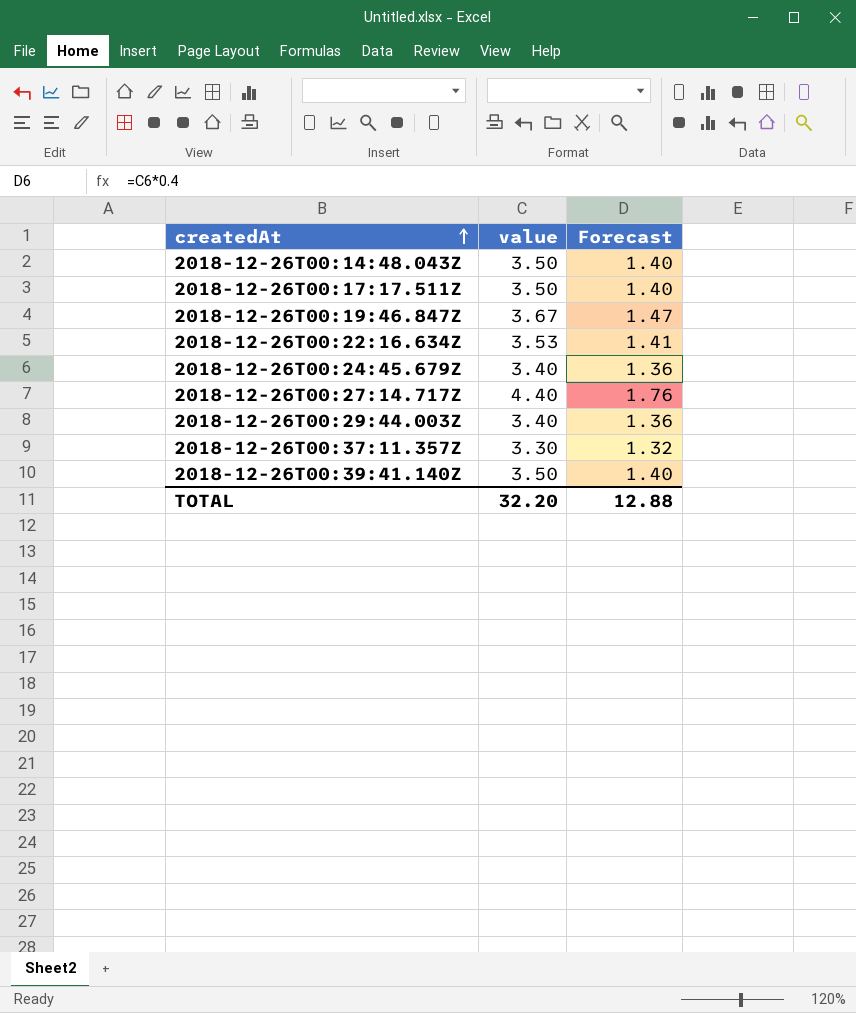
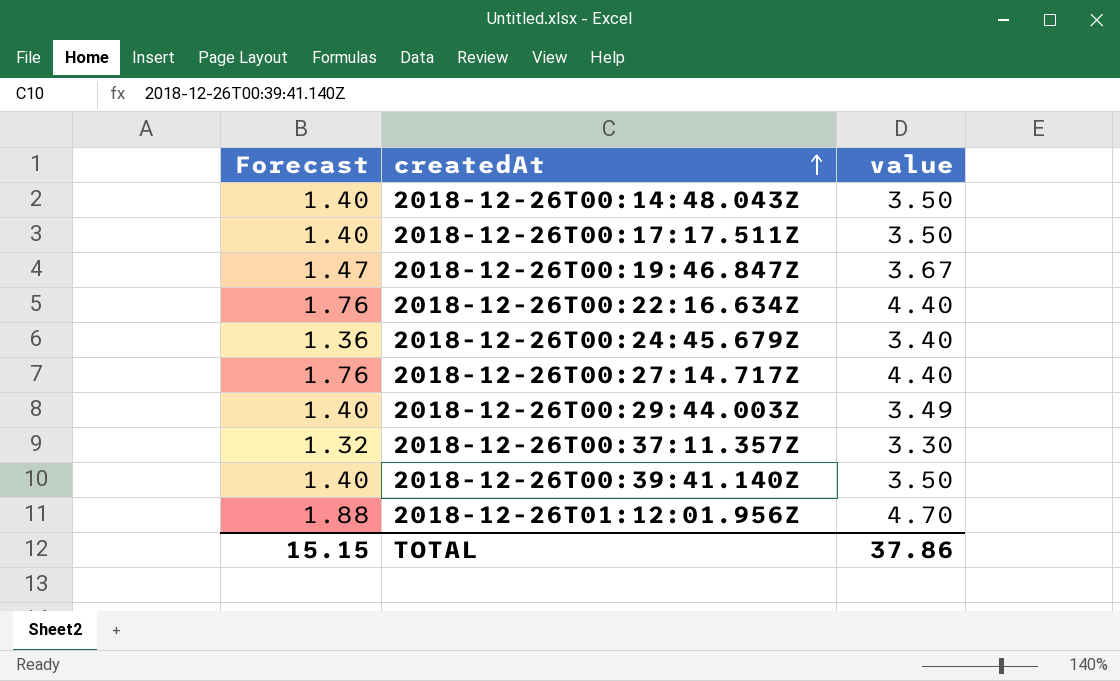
column Forecast | position: 3 -> 1
2018-12-26T00:22:16.634Z | Forecast: 1.41 -> 1.76
2018-12-26T00:22:16.634Z | value: 3.53 -> 4.40
2018-12-26T00:29:44.003Z | Forecast: 1.36 -> 1.40
2018-12-26T00:29:44.003Z | value: 3.40 -> 3.49
row 2018-12-26T01:12:01.956Z: none -> 1.88 | 4.70
TOTAL | Forecast: 12.88 -> 15.15
TOTAL | value: 32.20 -> 37.86

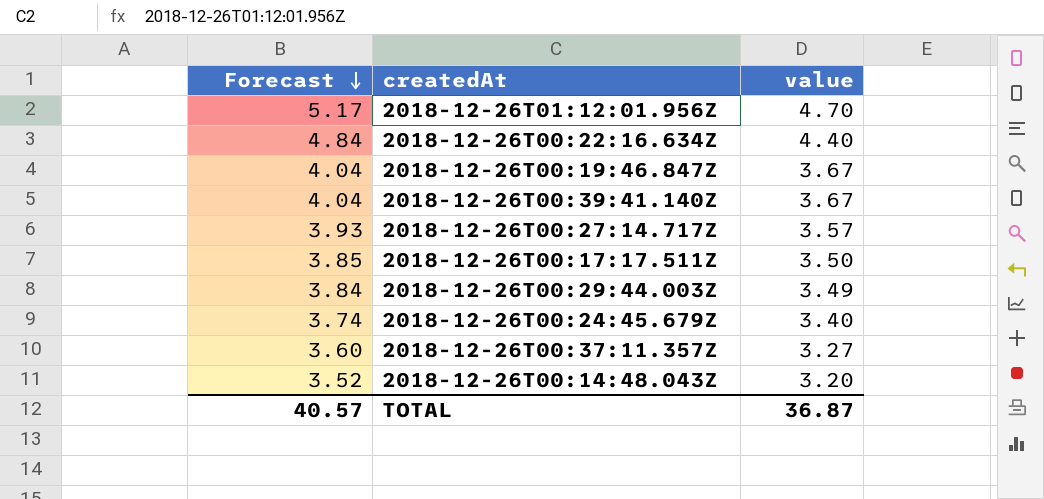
row order: createdAt ascending -> Forecast descending
column Forecast | formula: [value] * 0.4 -> [value] * 1.1
2018-12-26T00:39:41.140Z | value: 3.50 -> 3.67
2018-12-26T00:27:14.717Z | value: 4.40 -> 3.57
2018-12-26T00:37:11.357Z | value: 3.30 -> 3.27
2018-12-26T00:14:48.043Z | value: 3.50 -> 3.20
TOTAL | Forecast: 15.15 -> 40.57
TOTAL | value: 37.86 -> 36.87

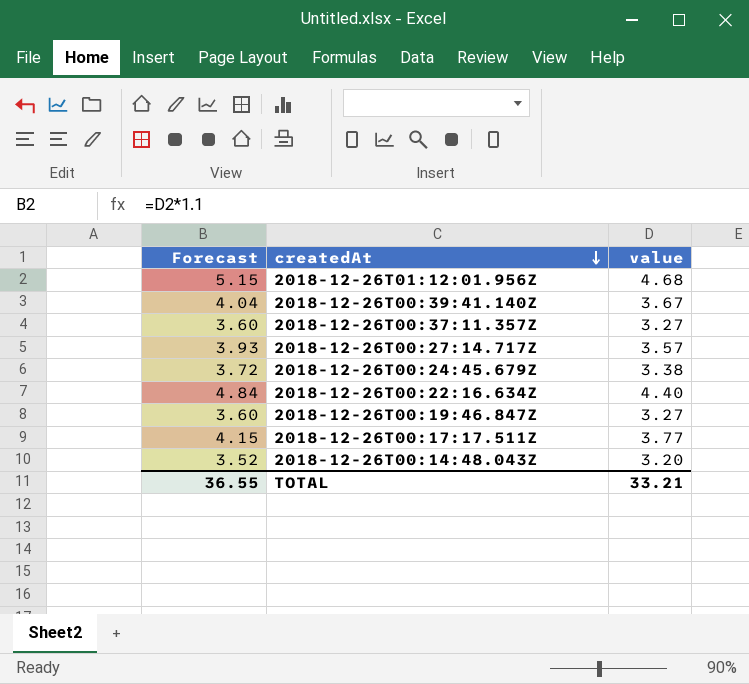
row order: Forecast descending -> createdAt descending
row 2018-12-26T00:29:44.003Z: 3.84 | 3.49 -> none
2018-12-26T01:12:01.956Z | Forecast: 5.17 -> 5.15
2018-12-26T01:12:01.956Z | value: 4.70 -> 4.68
2018-12-26T00:24:45.679Z | Forecast: 3.74 -> 3.72
2018-12-26T00:24:45.679Z | value: 3.40 -> 3.38
2018-12-26T00:19:46.847Z | Forecast: 4.04 -> 3.60
2018-12-26T00:19:46.847Z | value: 3.67 -> 3.27
2018-12-26T00:17:17.511Z | Forecast: 3.85 -> 4.15
2018-12-26T00:17:17.511Z | value: 3.50 -> 3.77
TOTAL | Forecast: 40.57 -> 36.55
TOTAL | value: 36.87 -> 33.21

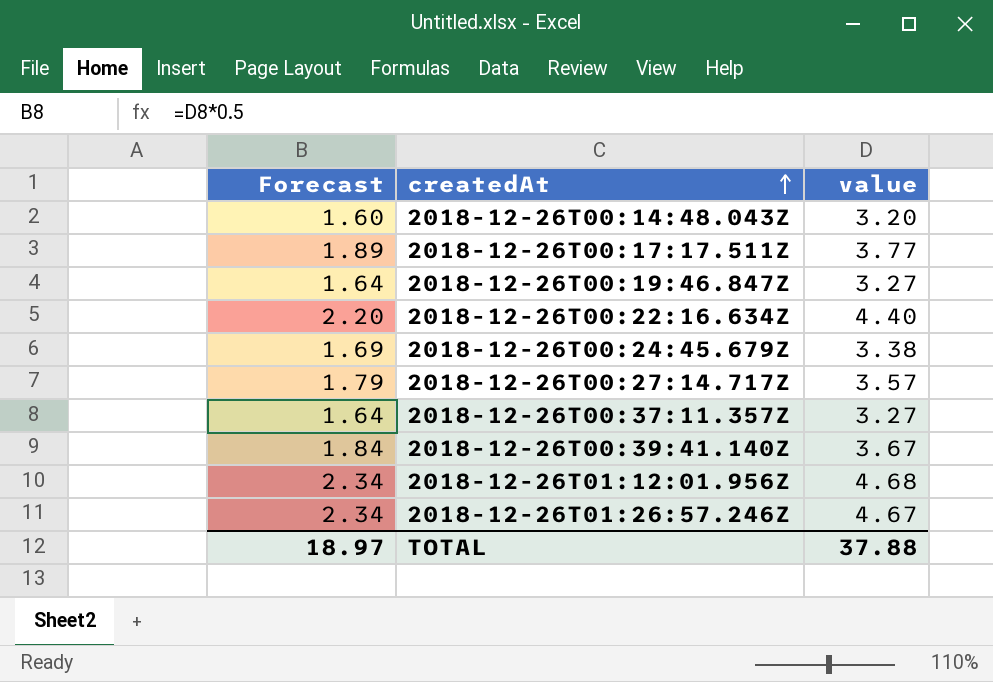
row order: createdAt descending -> createdAt ascending
column Forecast | formula: [value] * 1.1 -> [value] * 0.5
row 2018-12-26T01:26:57.246Z: none -> 2.34 | 4.67
TOTAL | Forecast: 36.55 -> 18.97
TOTAL | value: 33.21 -> 37.88

